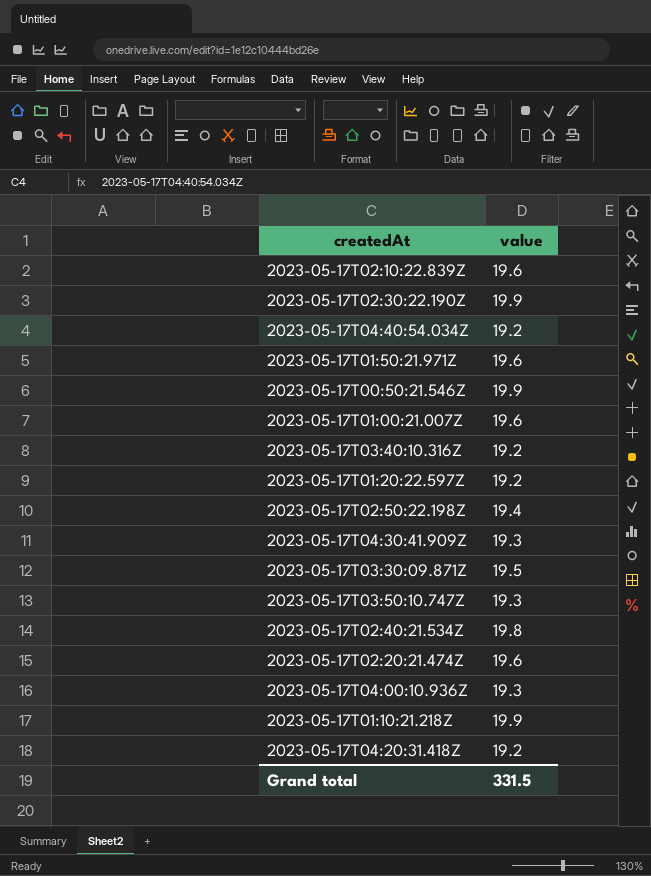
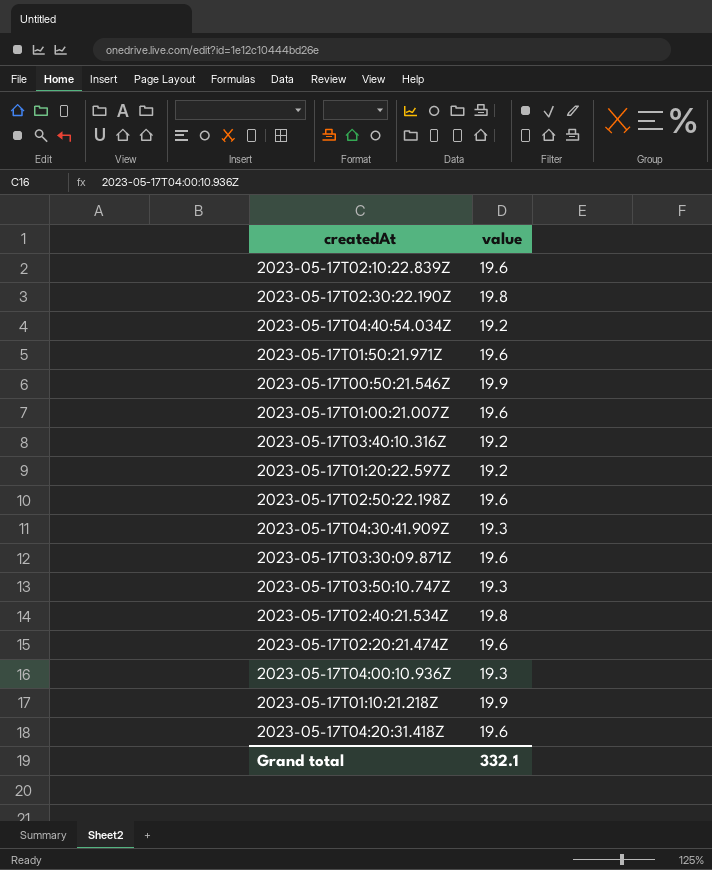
2023-05-17T02:30:22.190Z | value: 19.9 -> 19.8
2023-05-17T02:50:22.198Z | value: 19.4 -> 19.6
2023-05-17T03:30:09.871Z | value: 19.5 -> 19.6
2023-05-17T04:20:31.418Z | value: 19.2 -> 19.6
Grand total | value: 331.5 -> 332.1

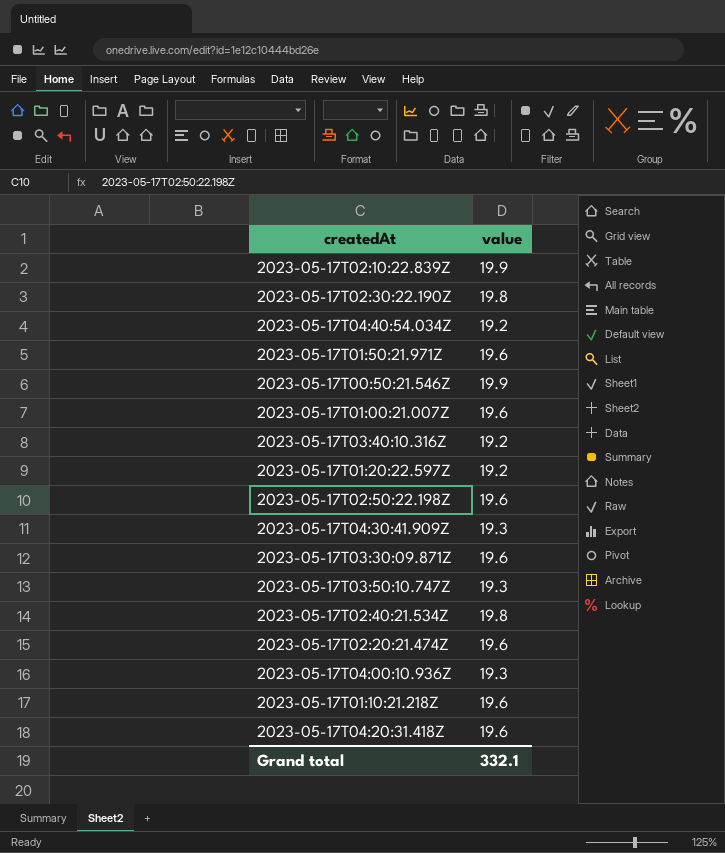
2023-05-17T02:10:22.839Z | value: 19.6 -> 19.9
2023-05-17T01:10:21.218Z | value: 19.9 -> 19.6

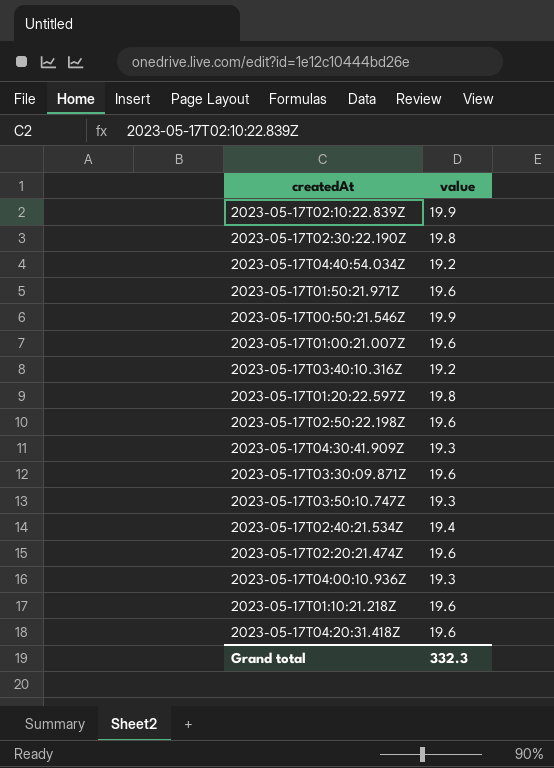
2023-05-17T01:20:22.597Z | value: 19.2 -> 19.8
2023-05-17T02:40:21.534Z | value: 19.8 -> 19.4
Grand total | value: 332.1 -> 332.3

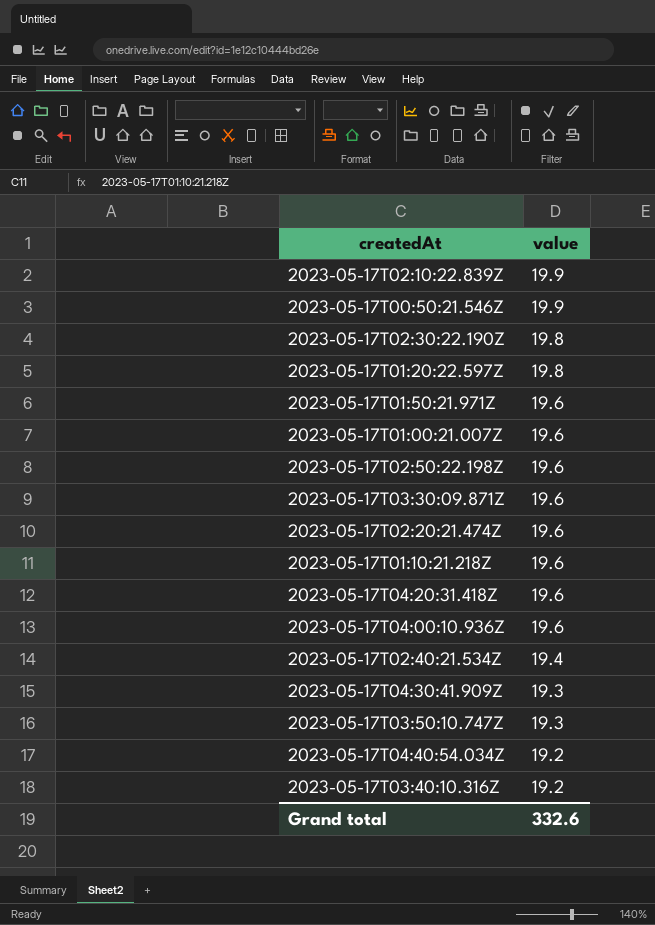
row order: none -> value descending
2023-05-17T04:00:10.936Z | value: 19.3 -> 19.6
Grand total | value: 332.3 -> 332.6

